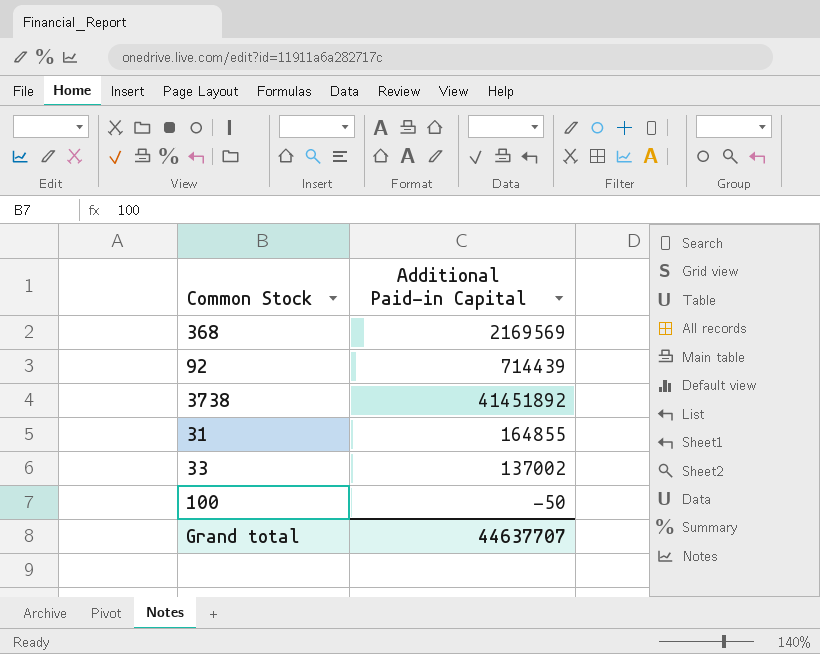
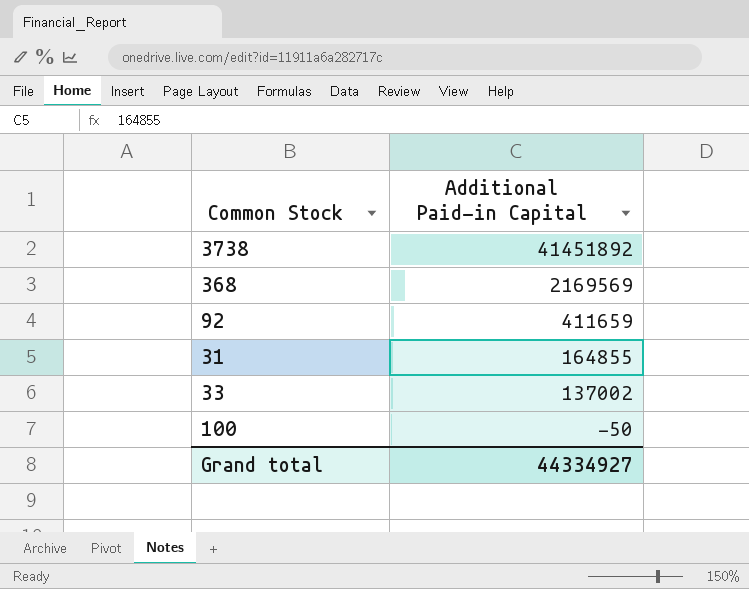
row order: none -> Additional Paid-in Capital descending
92 | Additional Paid-in Capital: 714439 -> 411659
Grand total | Additional Paid-in Capital: 44637707 -> 44334927

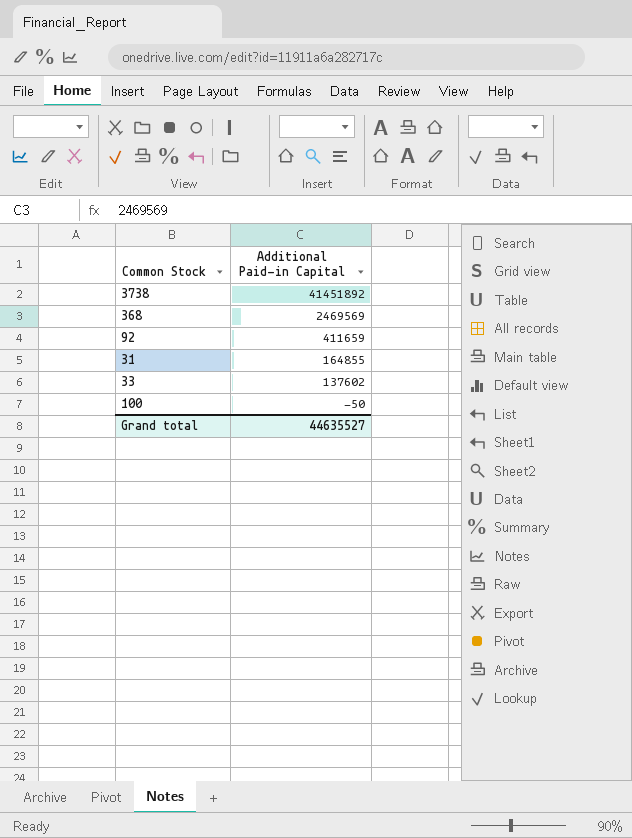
368 | Additional Paid-in Capital: 2169569 -> 2469569
33 | Additional Paid-in Capital: 137002 -> 137602
Grand total | Additional Paid-in Capital: 44334927 -> 44635527

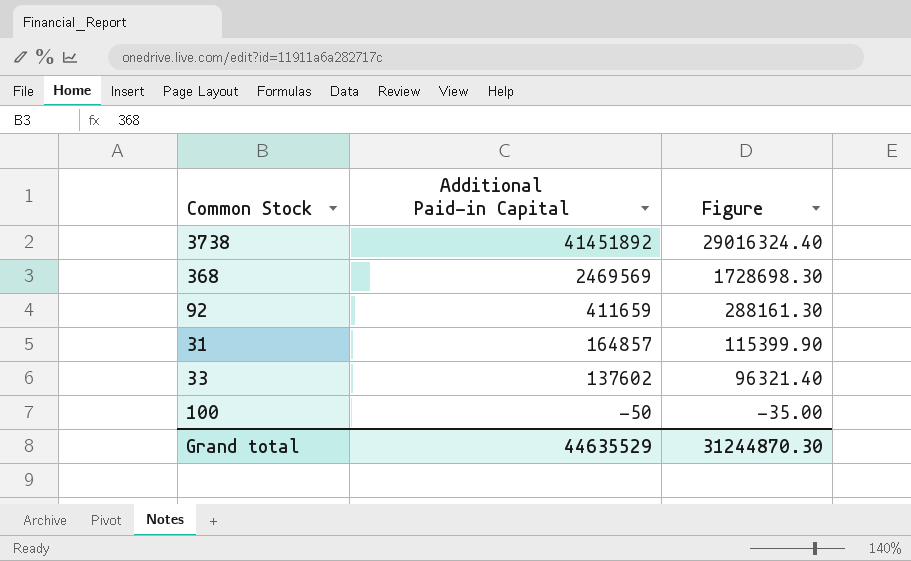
column Figure | formula: none -> [Additional Paid-in Capital] * 0.7
31 | Additional Paid-in Capital: 164855 -> 164857
Grand total | Additional Paid-in Capital: 44635527 -> 44635529

